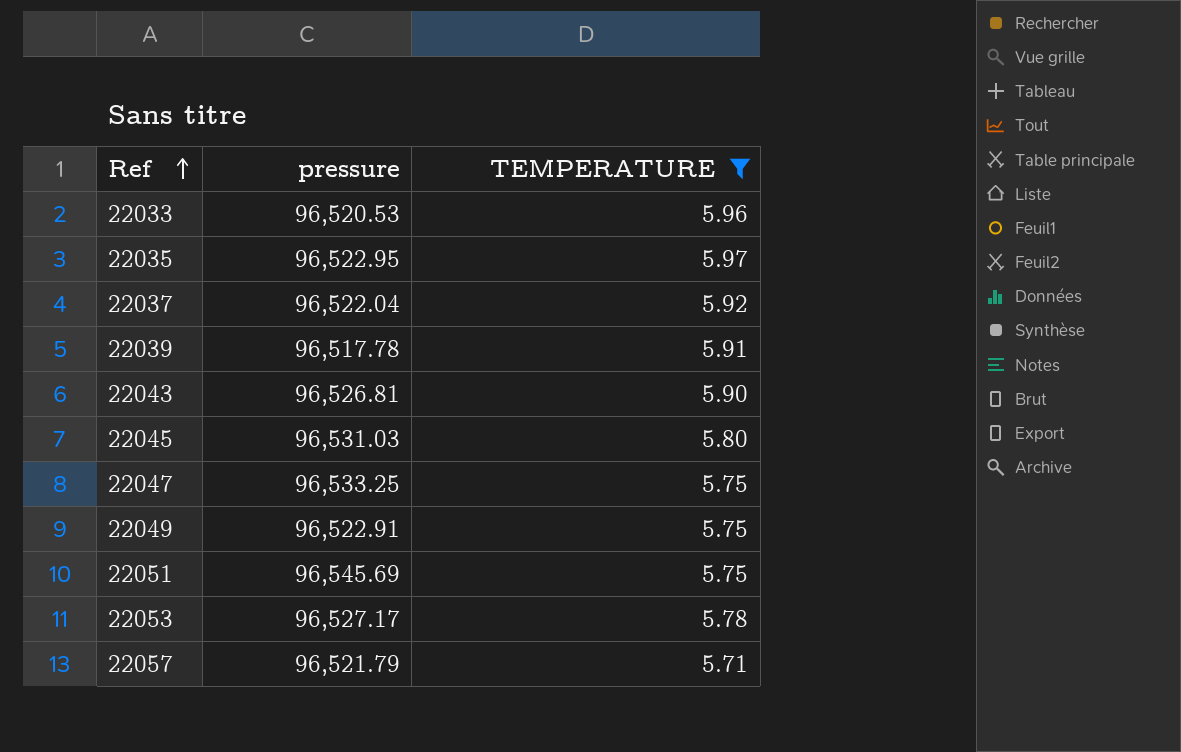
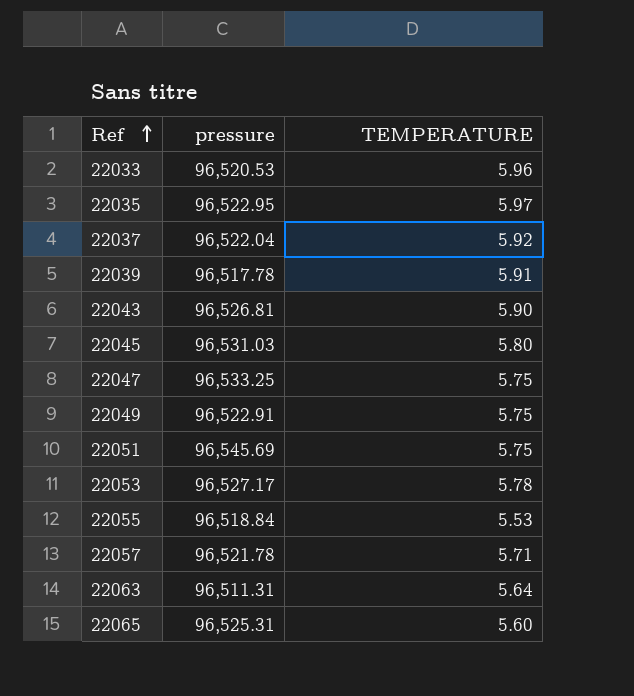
filter: TEMPERATURE >= 5.71 -> none
22057 | pressure: 96,521.79 -> 96,521.78

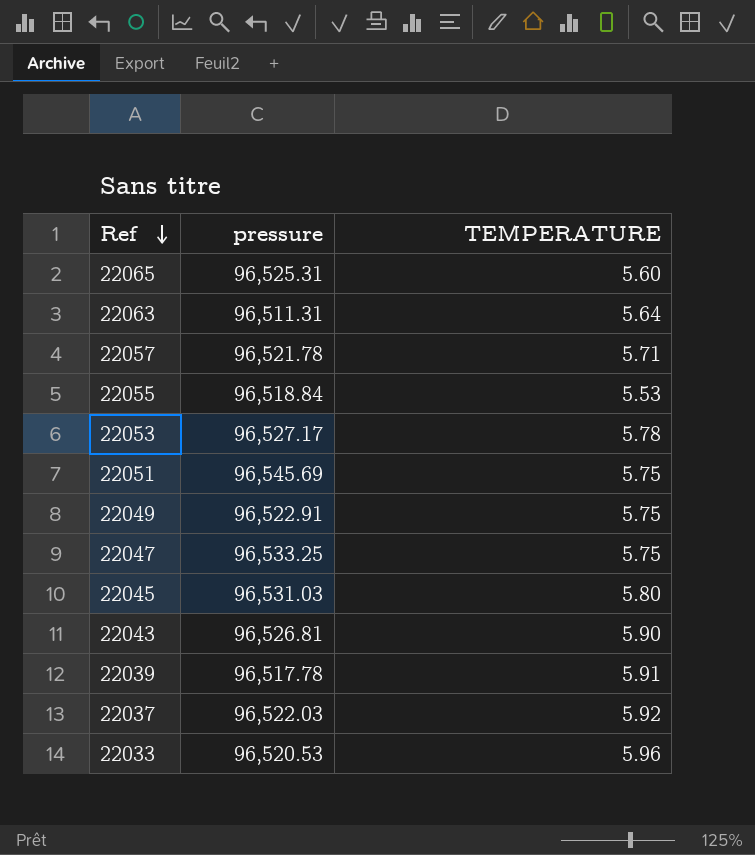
row order: Ref ascending -> Ref descending
row 22035: 96,522.95 | 5.97 -> none
22037 | pressure: 96,522.04 -> 96,522.03

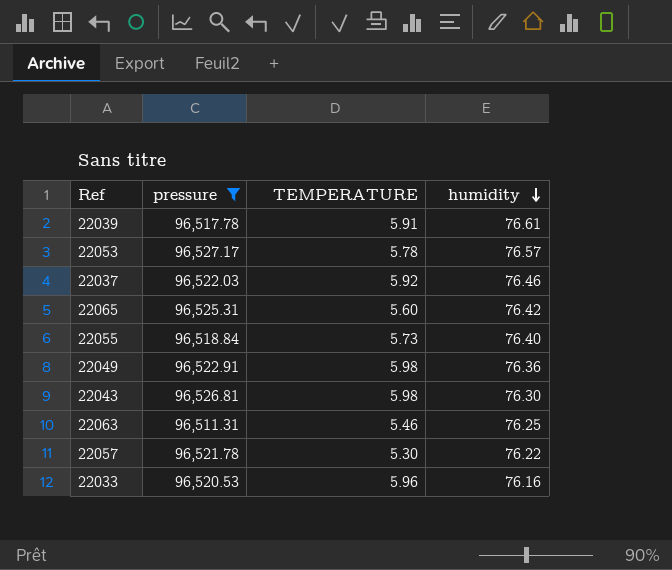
filter: none -> pressure <= 96,527.17
row order: Ref descending -> humidity descending
column humidity | position: none -> 4
22055 | TEMPERATURE: 5.53 -> 5.73
22049 | TEMPERATURE: 5.75 -> 5.98
22043 | TEMPERATURE: 5.90 -> 5.98
22063 | TEMPERATURE: 5.64 -> 5.46
22057 | TEMPERATURE: 5.71 -> 5.30

